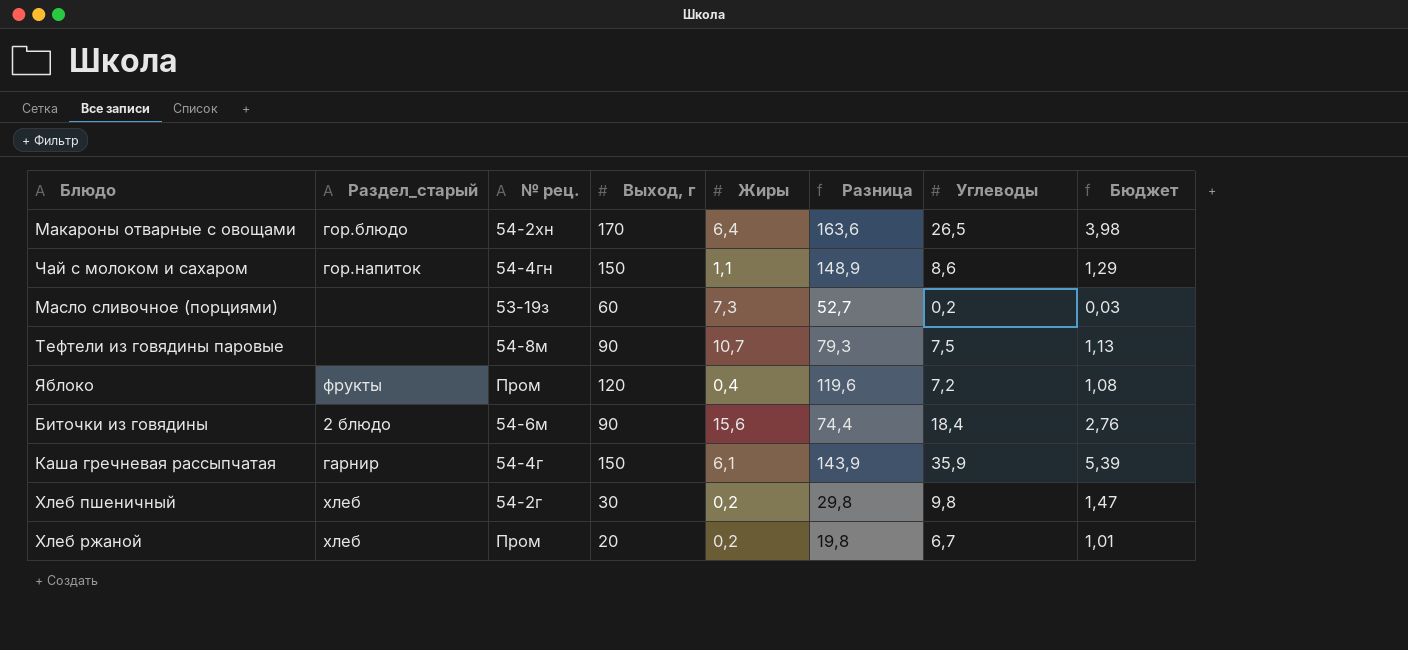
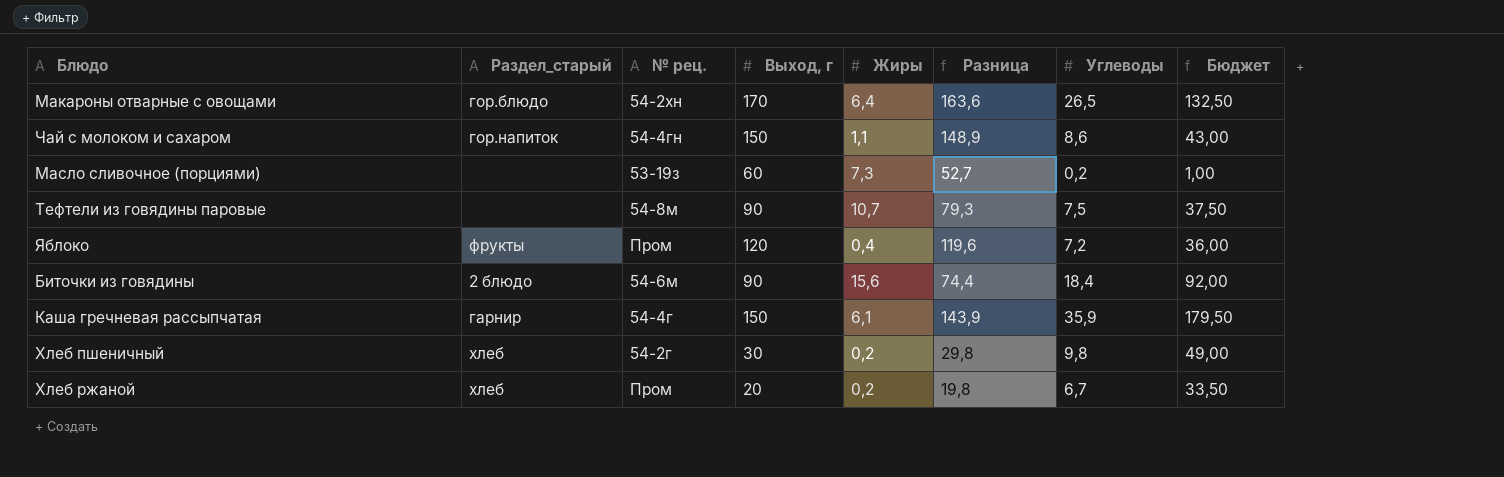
column Бюджет | formula: [Углеводы] * 0,15 -> [Углеводы] * 5

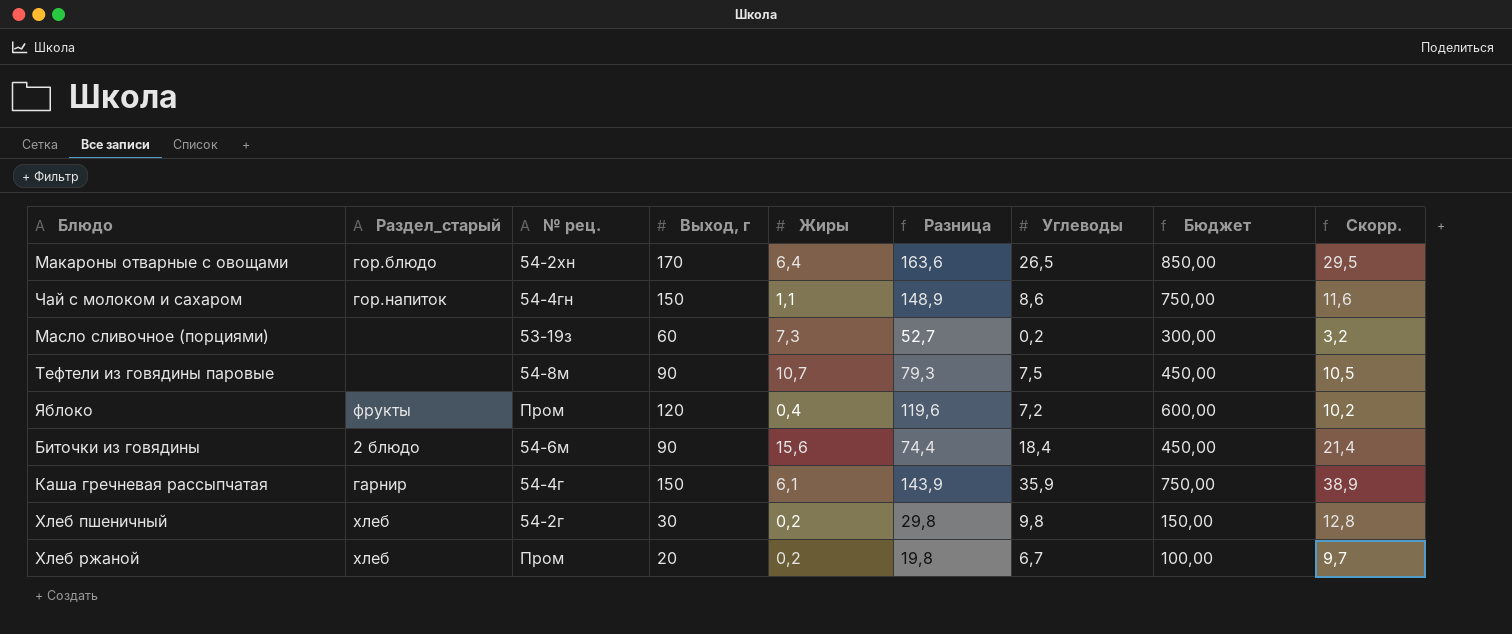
column Бюджет | formula: [Углеводы] * 5 -> [Выход, г] * 5
column Скорр. | formula: none -> [Углеводы] + 3

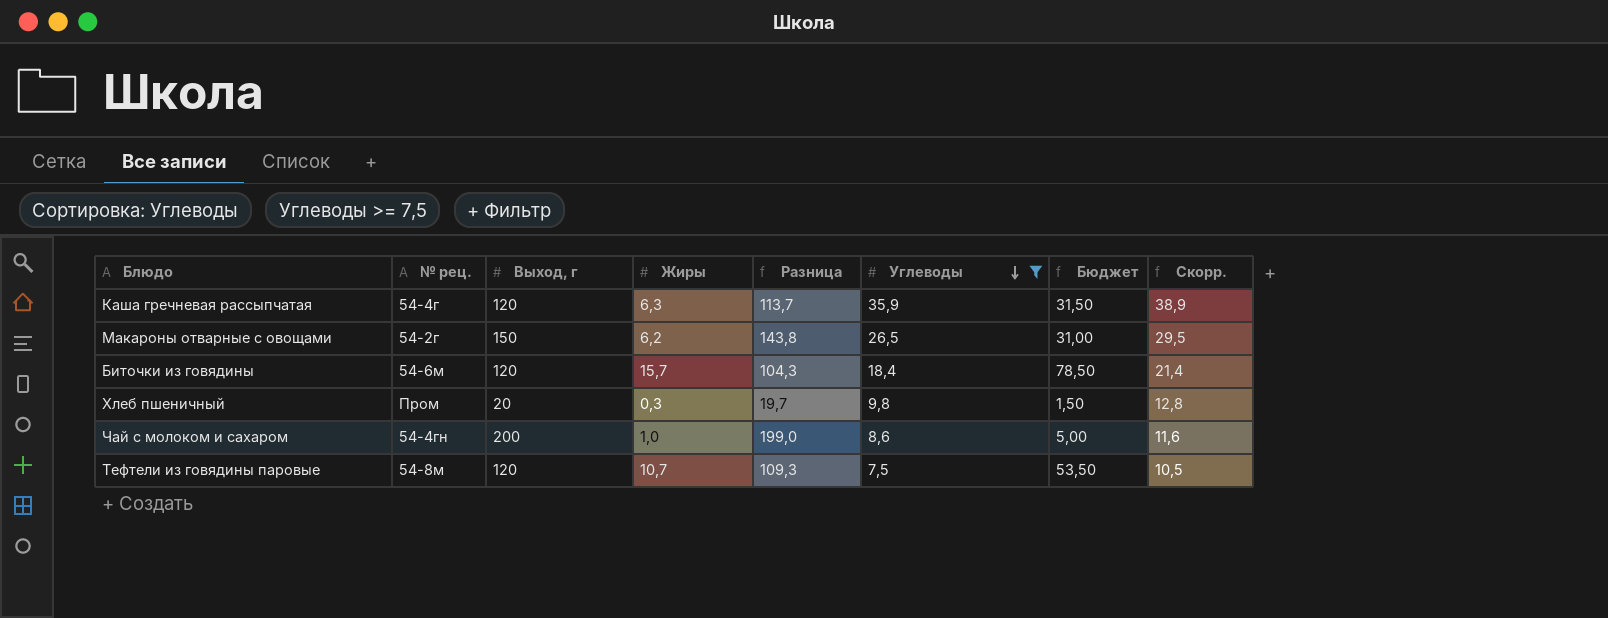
filter: none -> Углеводы >= 7,5
row order: none -> Углеводы descending
column Раздел_старый | position: 2 -> none
column Бюджет | formula: [Выход, г] * 5 -> [Жиры] * 5
Каша гречневая рассыпчатая | Выход, г: 150 -> 120
Каша гречневая рассыпчатая | Жиры: 6,1 -> 6,3
Каша гречневая рассыпчатая | Разница: 143,9 -> 113,7
Макароны отварные с овощами | № рец.: 54-2хн -> 54-2г
Макароны отварные с овощами | Выход, г: 170 -> 150
Макароны отварные с овощами | Жиры: 6,4 -> 6,2
Макароны отварные с овощами | Разница: 163,6 -> 143,8
Биточки из говядины | Выход, г: 90 -> 120
Биточки из говядины | Жиры: 15,6 -> 15,7
Биточки из говядины | Разница: 74,4 -> 104,3
Хлеб пшеничный | № рец.: 54-2г -> Пром
Хлеб пшеничный | Выход, г: 30 -> 20
Хлеб пшеничный | Жиры: 0,2 -> 0,3
Хлеб пшеничный | Разница: 29,8 -> 19,7
Чай с молоком и сахаром | Выход, г: 150 -> 200
Чай с молоком и сахаром | Жиры: 1,1 -> 1,0
Чай с молоком и сахаром | Разница: 148,9 -> 199,0
Тефтели из говядины паровые | Выход, г: 90 -> 120
Тефтели из говядины паровые | Разница: 79,3 -> 109,3

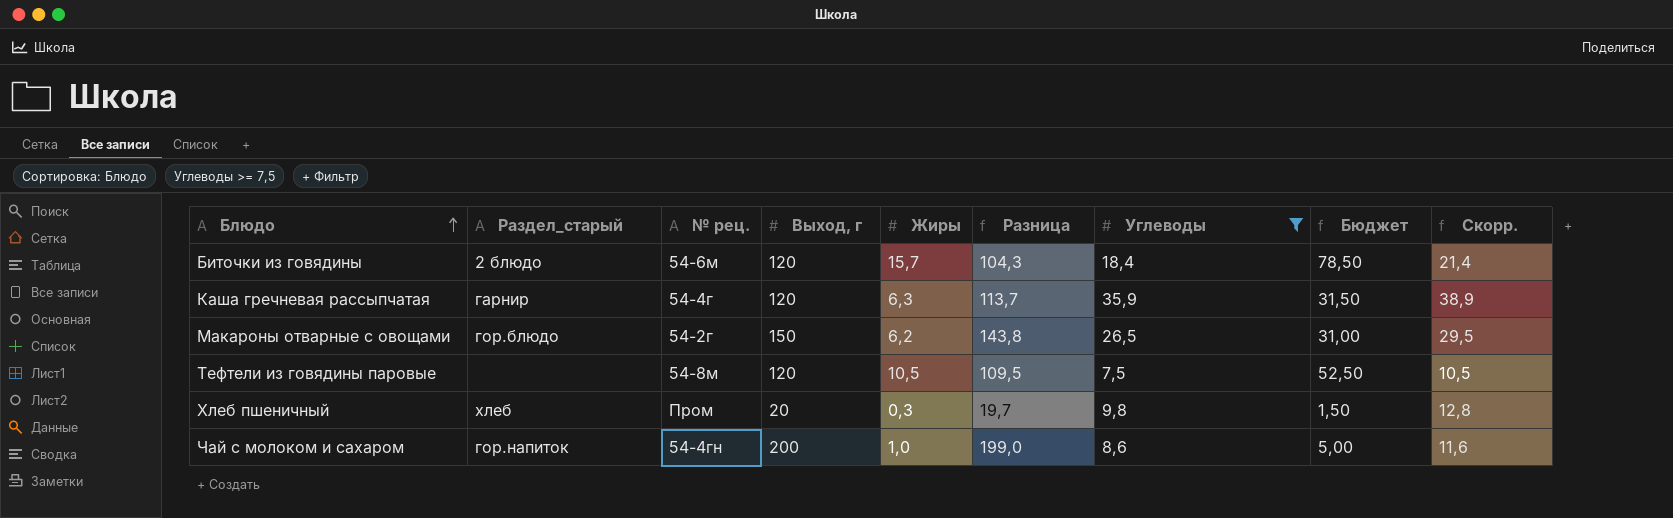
row order: Углеводы descending -> Блюдо ascending
column Раздел_старый | position: none -> 2
Тефтели из говядины паровые | Жиры: 10,7 -> 10,5
Тефтели из говядины паровые | Разница: 109,3 -> 109,5
Тефтели из говядины паровые | Бюджет: 53,50 -> 52,50

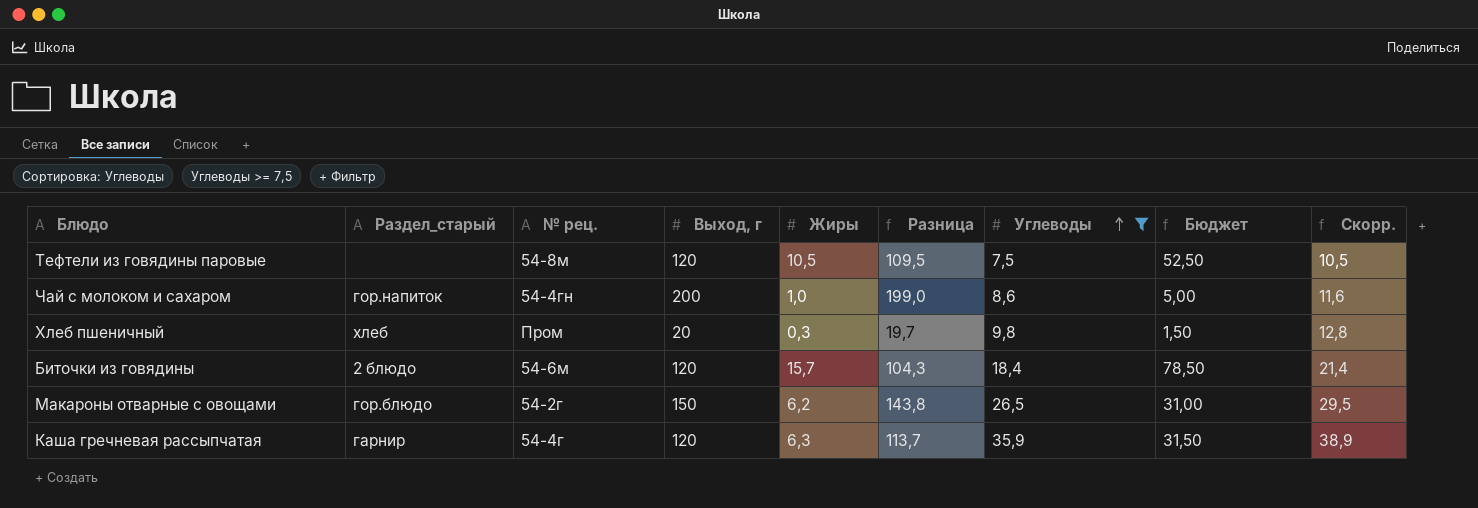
row order: Блюдо ascending -> Углеводы ascending

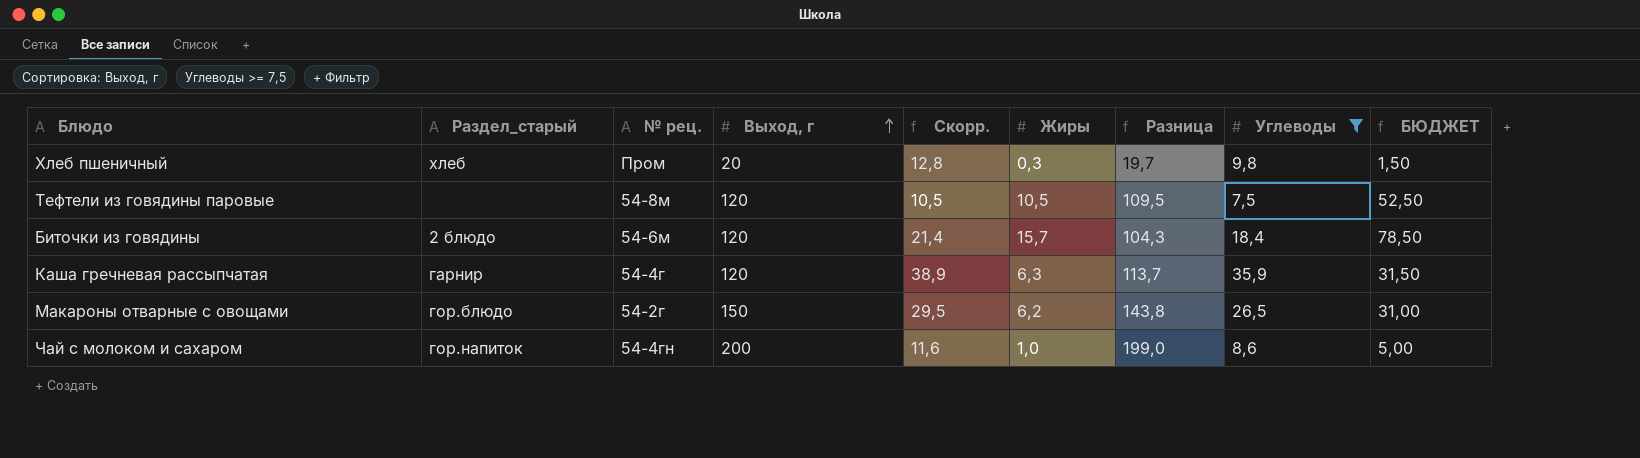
row order: Углеводы ascending -> Выход, г ascending
column Скорр. | position: 9 -> 5
column name: Бюджет -> БЮДЖЕТ

